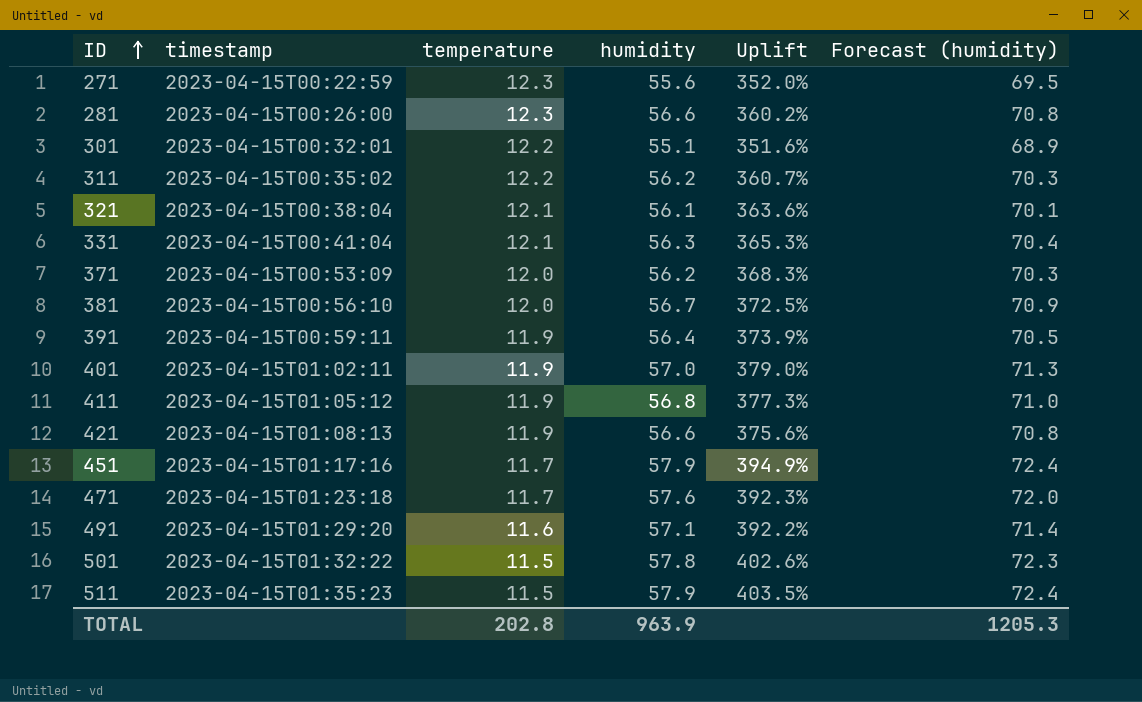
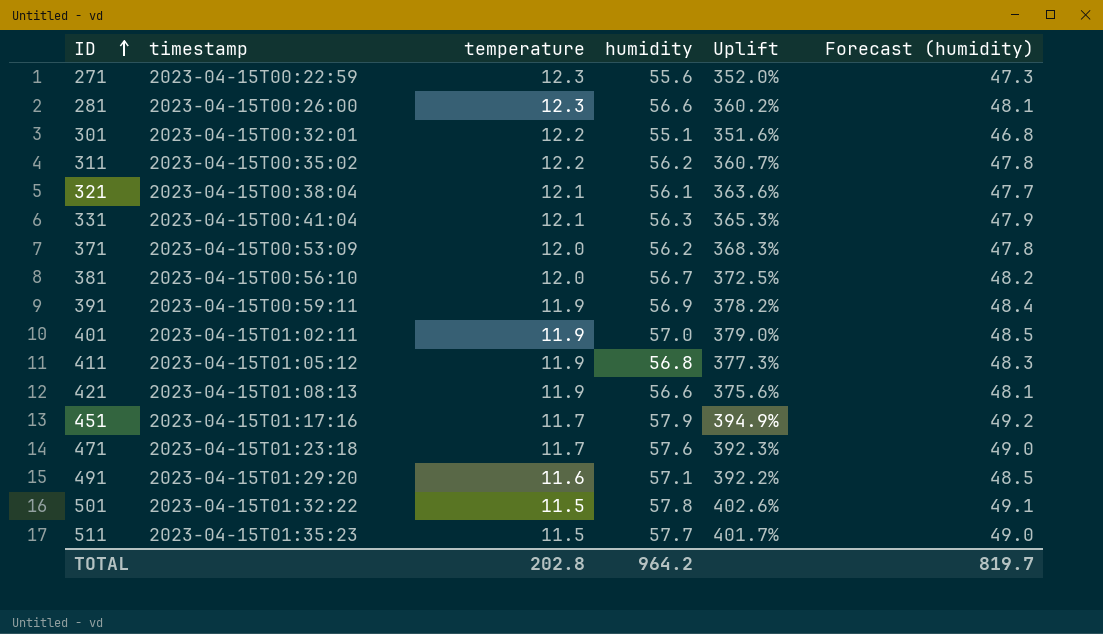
column Forecast (humidity) | formula: [humidity] * 1.25 -> [humidity] * 0.85
391 | humidity: 56.4 -> 56.9
391 | Uplift: 373.9% -> 378.2%
511 | humidity: 57.9 -> 57.7
511 | Uplift: 403.5% -> 401.7%
TOTAL | humidity: 963.9 -> 964.2
TOTAL | Forecast (humidity): 1205.3 -> 819.7

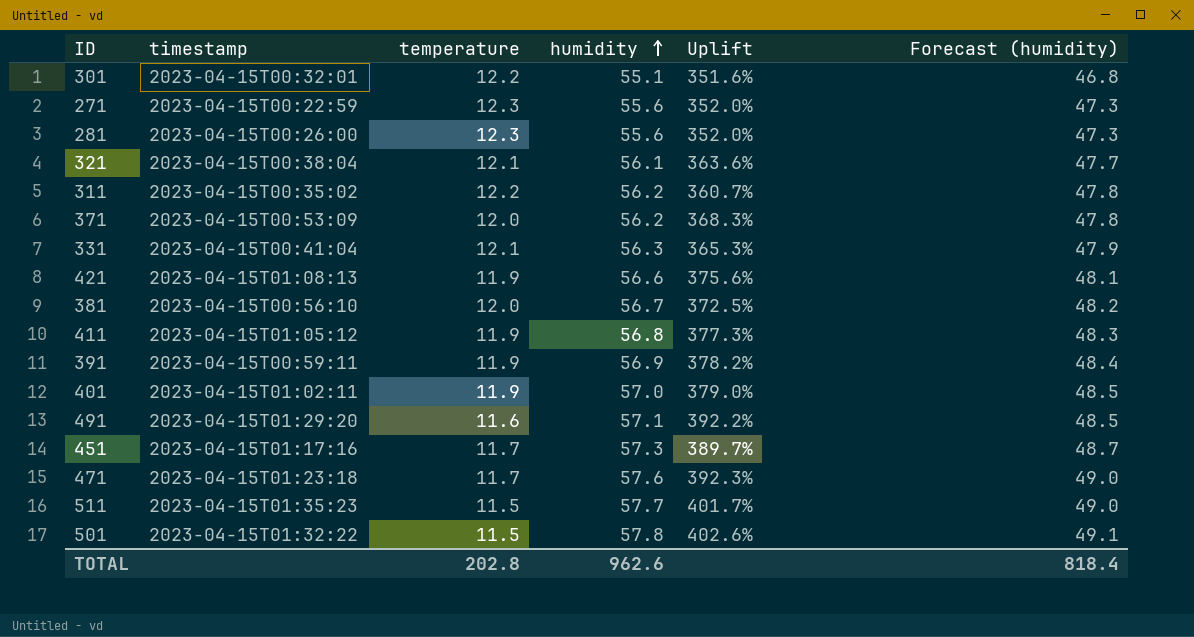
row order: ID ascending -> humidity ascending
281 | humidity: 56.6 -> 55.6
281 | Uplift: 360.2% -> 352.0%
281 | Forecast (humidity): 48.1 -> 47.3
451 | humidity: 57.9 -> 57.3
451 | Uplift: 394.9% -> 389.7%
451 | Forecast (humidity): 49.2 -> 48.7
TOTAL | humidity: 964.2 -> 962.6
TOTAL | Forecast (humidity): 819.7 -> 818.4

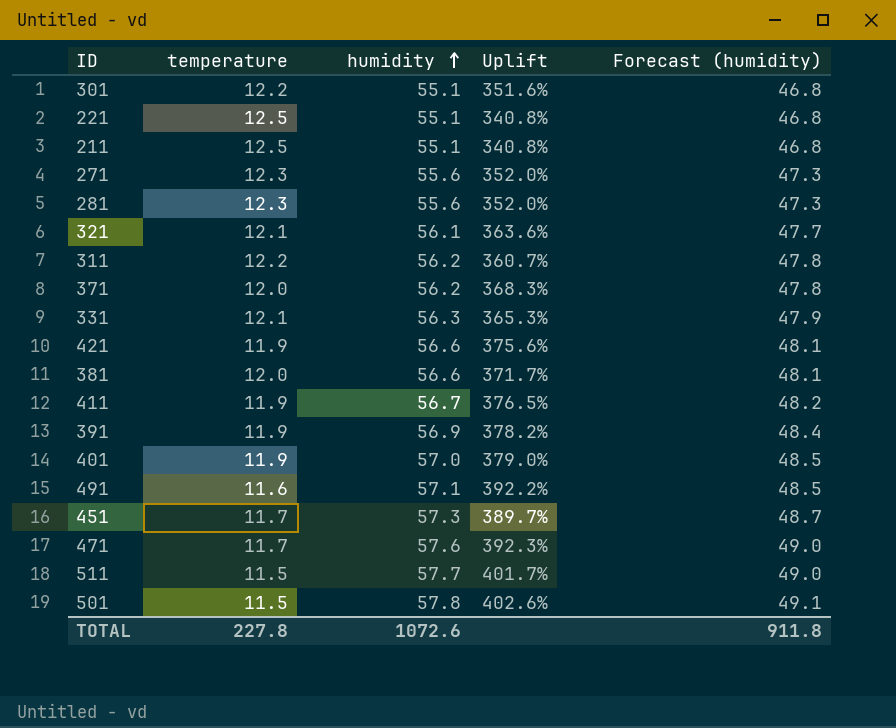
column timestamp | position: 2 -> none
row 221: none -> 12.5 | 55.1 | 340.8% | 46.8
row 211: none -> 12.5 | 55.1 | 340.8% | 46.8
381 | humidity: 56.7 -> 56.6
381 | Uplift: 372.5% -> 371.7%
381 | Forecast (humidity): 48.2 -> 48.1
411 | humidity: 56.8 -> 56.7
411 | Uplift: 377.3% -> 376.5%
411 | Forecast (humidity): 48.3 -> 48.2
TOTAL | temperature: 202.8 -> 227.8
TOTAL | humidity: 962.6 -> 1072.6
TOTAL | Forecast (humidity): 818.4 -> 911.8

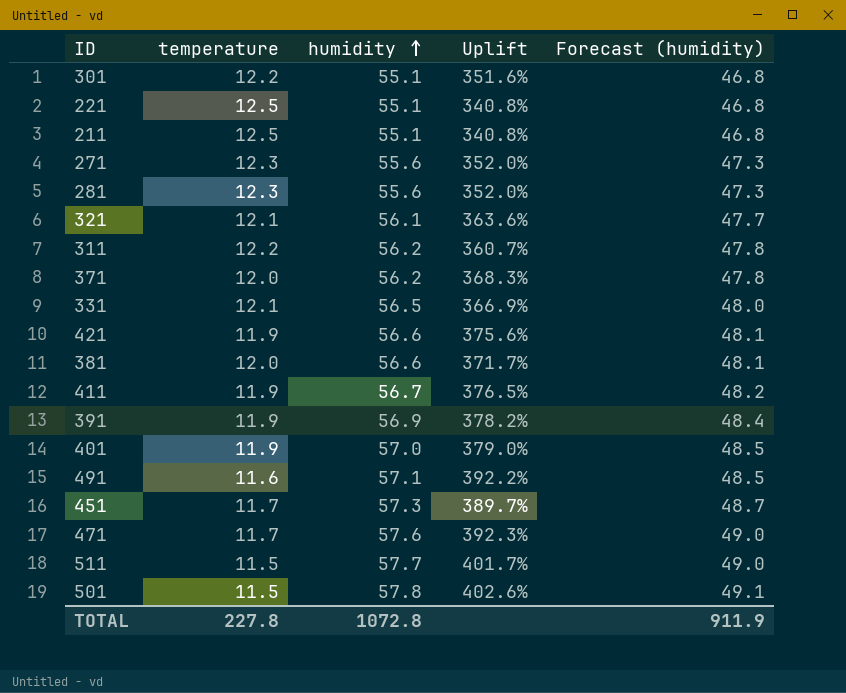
331 | humidity: 56.3 -> 56.5
331 | Uplift: 365.3% -> 366.9%
331 | Forecast (humidity): 47.9 -> 48.0
TOTAL | humidity: 1072.6 -> 1072.8
TOTAL | Forecast (humidity): 911.8 -> 911.9

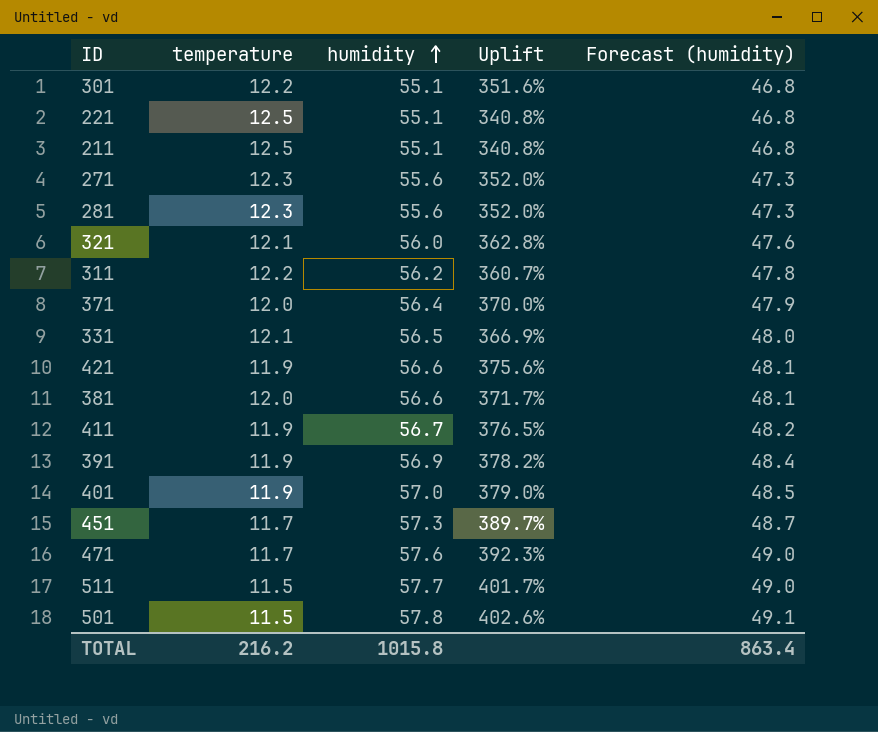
row 491: 11.6 | 57.1 | 392.2% | 48.5 -> none
321 | humidity: 56.1 -> 56.0
321 | Uplift: 363.6% -> 362.8%
321 | Forecast (humidity): 47.7 -> 47.6
371 | humidity: 56.2 -> 56.4
371 | Uplift: 368.3% -> 370.0%
371 | Forecast (humidity): 47.8 -> 47.9
TOTAL | temperature: 227.8 -> 216.2
TOTAL | humidity: 1072.8 -> 1015.8
TOTAL | Forecast (humidity): 911.9 -> 863.4

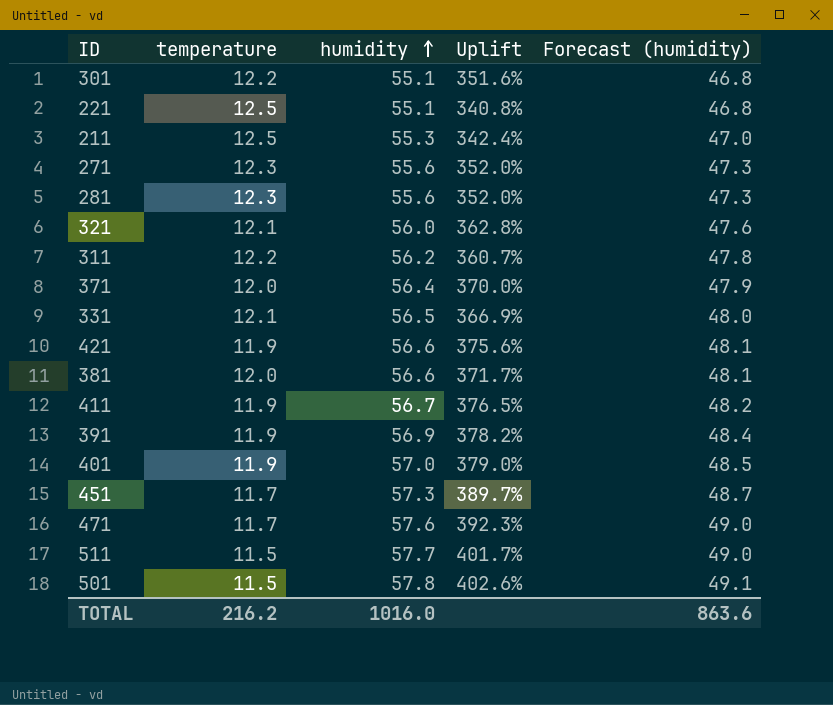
211 | humidity: 55.1 -> 55.3
211 | Uplift: 340.8% -> 342.4%
211 | Forecast (humidity): 46.8 -> 47.0
TOTAL | humidity: 1015.8 -> 1016.0
TOTAL | Forecast (humidity): 863.4 -> 863.6

